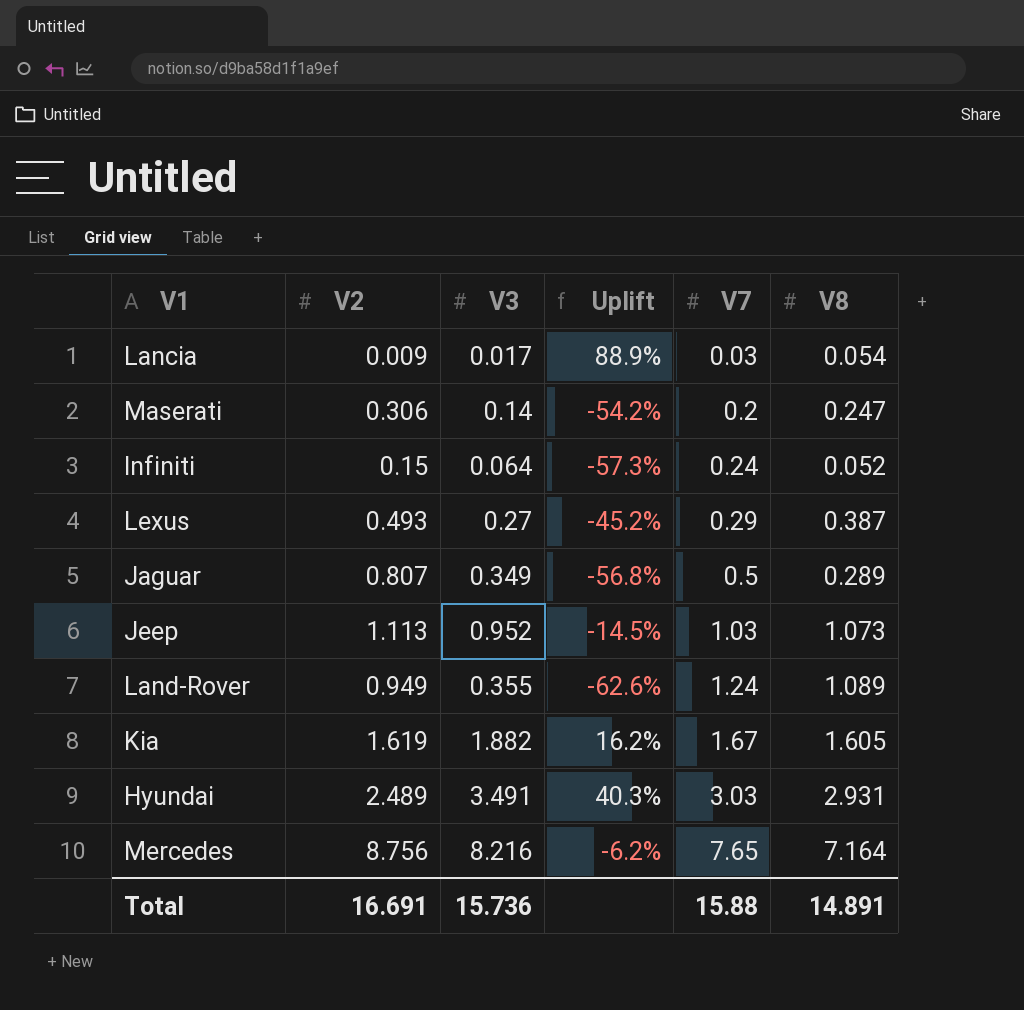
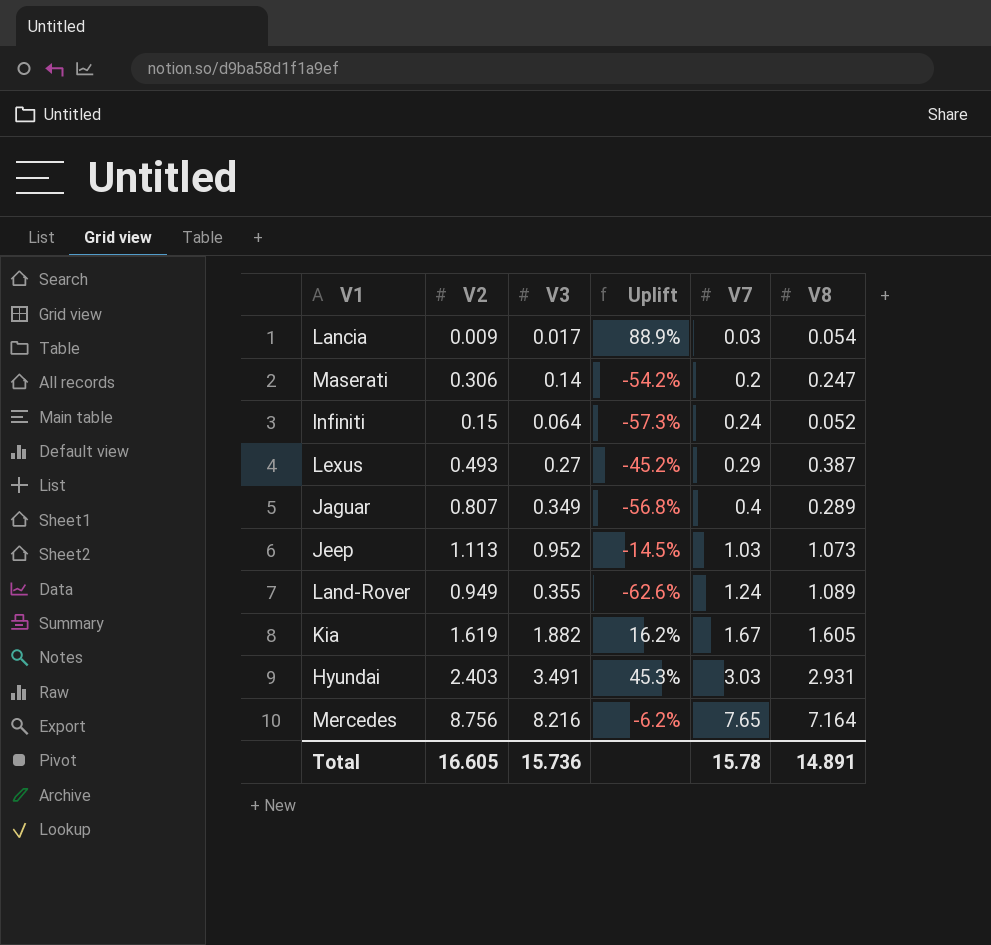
Jaguar | V7: 0.5 -> 0.4
Hyundai | V2: 2.489 -> 2.403
Hyundai | Uplift: 40.3% -> 45.3%
Total | V2: 16.691 -> 16.605
Total | V7: 15.88 -> 15.78

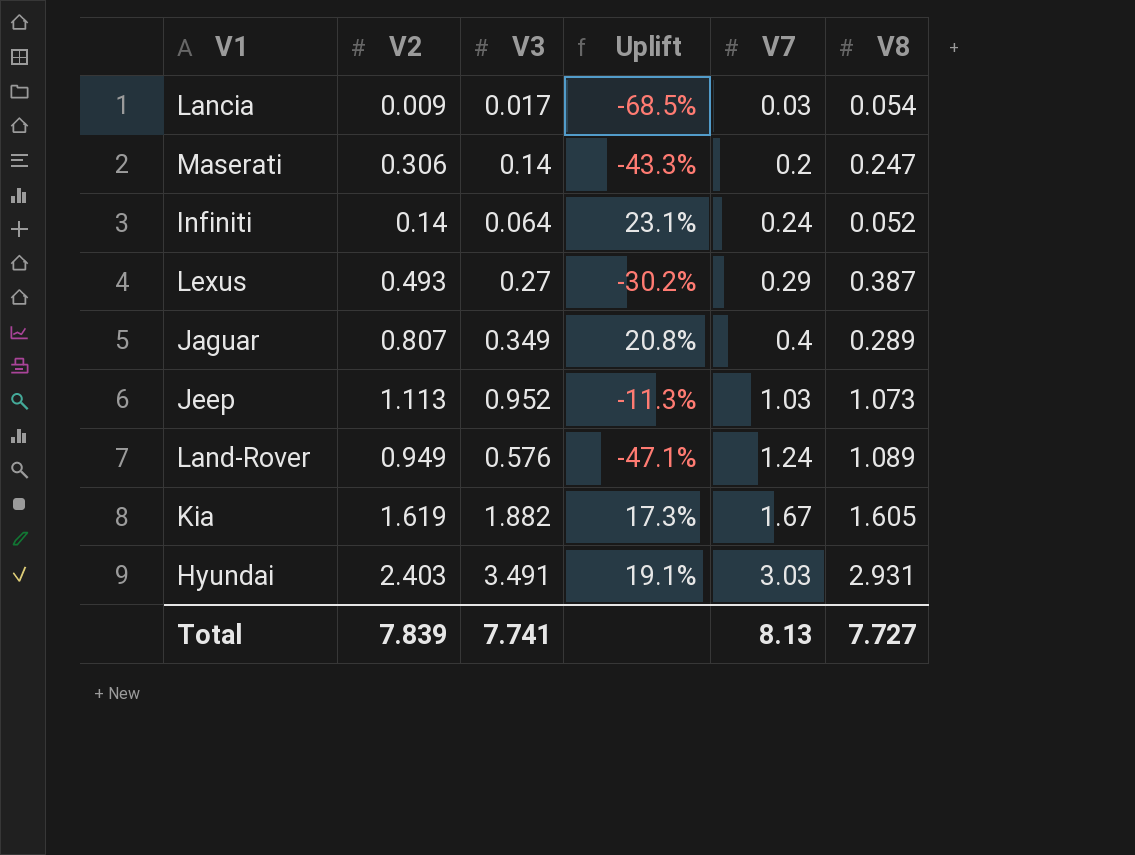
column Uplift | formula: ([V3] - [V2]) / [V2] -> ([V3] - [V8]) / [V8]
row Mercedes: 8.756 | 8.216 | -6.2% | 7.65 | 7.164 -> none
Infiniti | V2: 0.15 -> 0.14
Land-Rover | V3: 0.355 -> 0.576
Total | V2: 16.605 -> 7.839
Total | V3: 15.736 -> 7.741
Total | V7: 15.78 -> 8.13
Total | V8: 14.891 -> 7.727

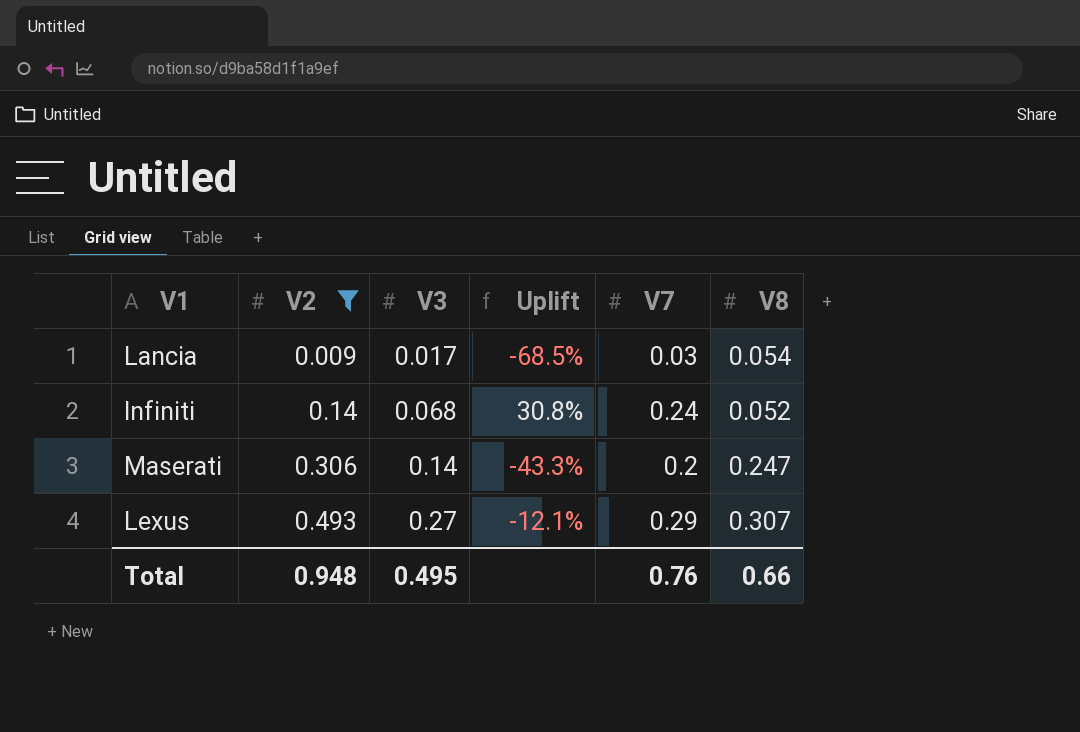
filter: none -> V2 <= 0.493
row order: V7 ascending -> V2 ascending
Infiniti | V3: 0.064 -> 0.068
Infiniti | Uplift: 23.1% -> 30.8%
Lexus | Uplift: -30.2% -> -12.1%
Lexus | V8: 0.387 -> 0.307
Total | V2: 7.839 -> 0.948
Total | V3: 7.741 -> 0.495
Total | V7: 8.13 -> 0.76
Total | V8: 7.727 -> 0.66

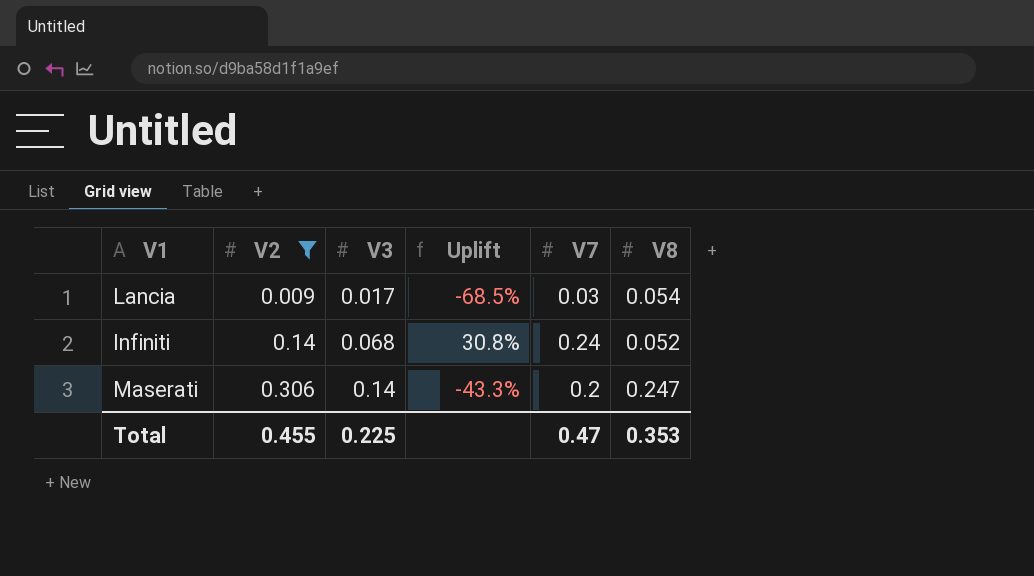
row Lexus: 0.493 | 0.27 | -12.1% | 0.29 | 0.307 -> none
Total | V2: 0.948 -> 0.455
Total | V3: 0.495 -> 0.225
Total | V7: 0.76 -> 0.47
Total | V8: 0.66 -> 0.353

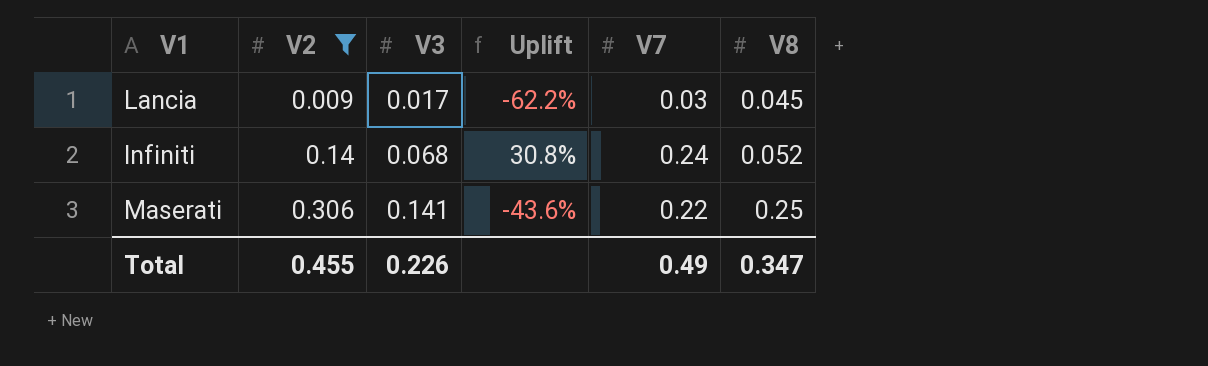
Lancia | Uplift: -68.5% -> -62.2%
Lancia | V8: 0.054 -> 0.045
Maserati | V3: 0.14 -> 0.141
Maserati | Uplift: -43.3% -> -43.6%
Maserati | V7: 0.2 -> 0.22
Maserati | V8: 0.247 -> 0.25
Total | V3: 0.225 -> 0.226
Total | V7: 0.47 -> 0.49
Total | V8: 0.353 -> 0.347

